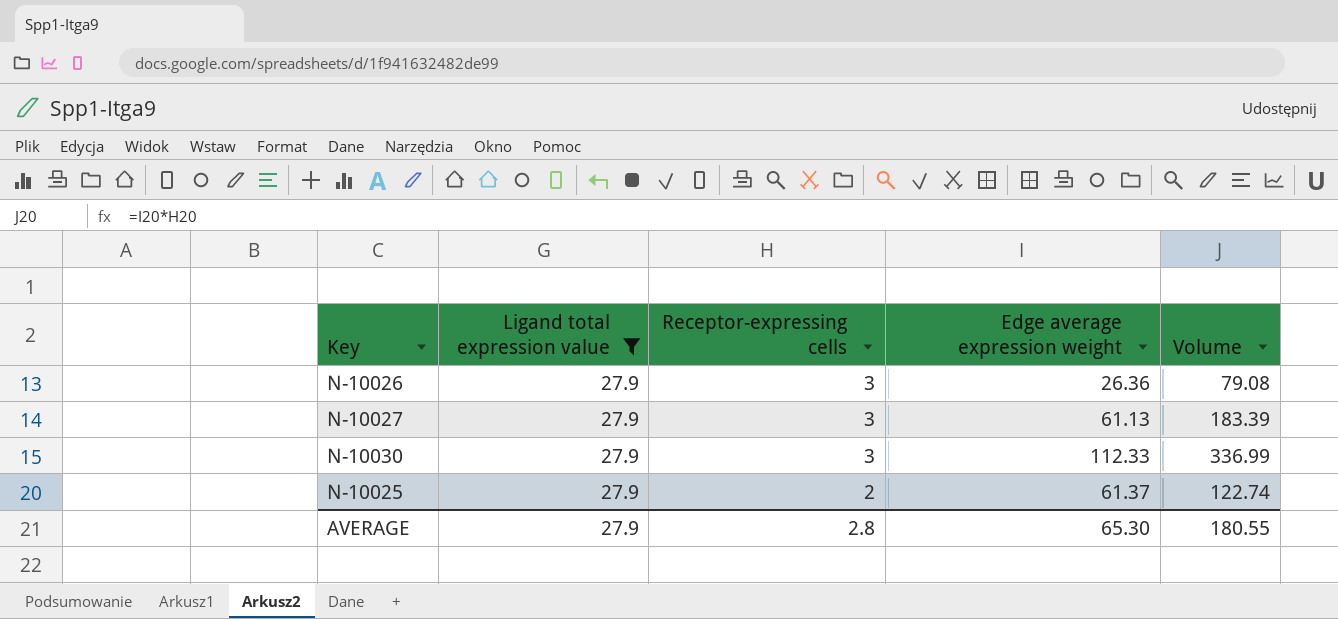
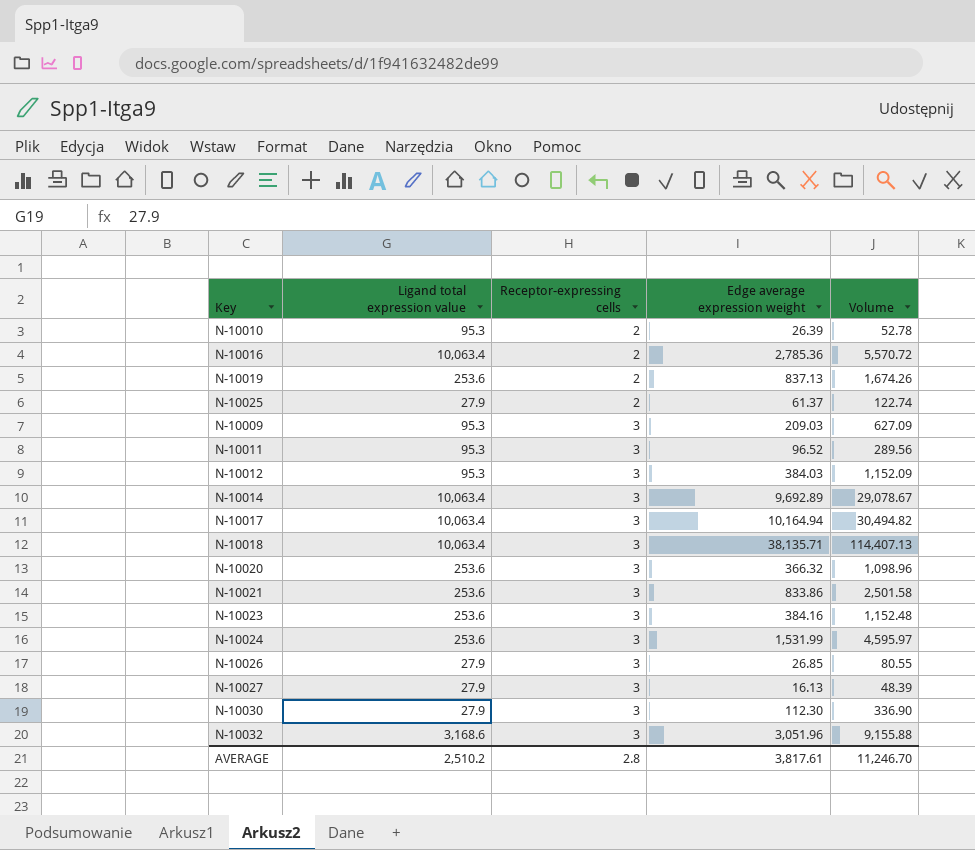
filter: Ligand total expression value = 27.9 -> none
row order: Receptor-expressing cells descending -> Receptor-expressing cells ascending
N-10026 | Edge average expression weight: 26.36 -> 26.85
N-10026 | Volume: 79.08 -> 80.55
N-10027 | Edge average expression weight: 61.13 -> 16.13
N-10027 | Volume: 183.39 -> 48.39
N-10030 | Edge average expression weight: 112.33 -> 112.30
N-10030 | Volume: 336.99 -> 336.90
AVERAGE | Ligand total expression value: 27.9 -> 2,510.2
AVERAGE | Edge average expression weight: 65.30 -> 3,817.61
AVERAGE | Volume: 180.55 -> 11,246.70

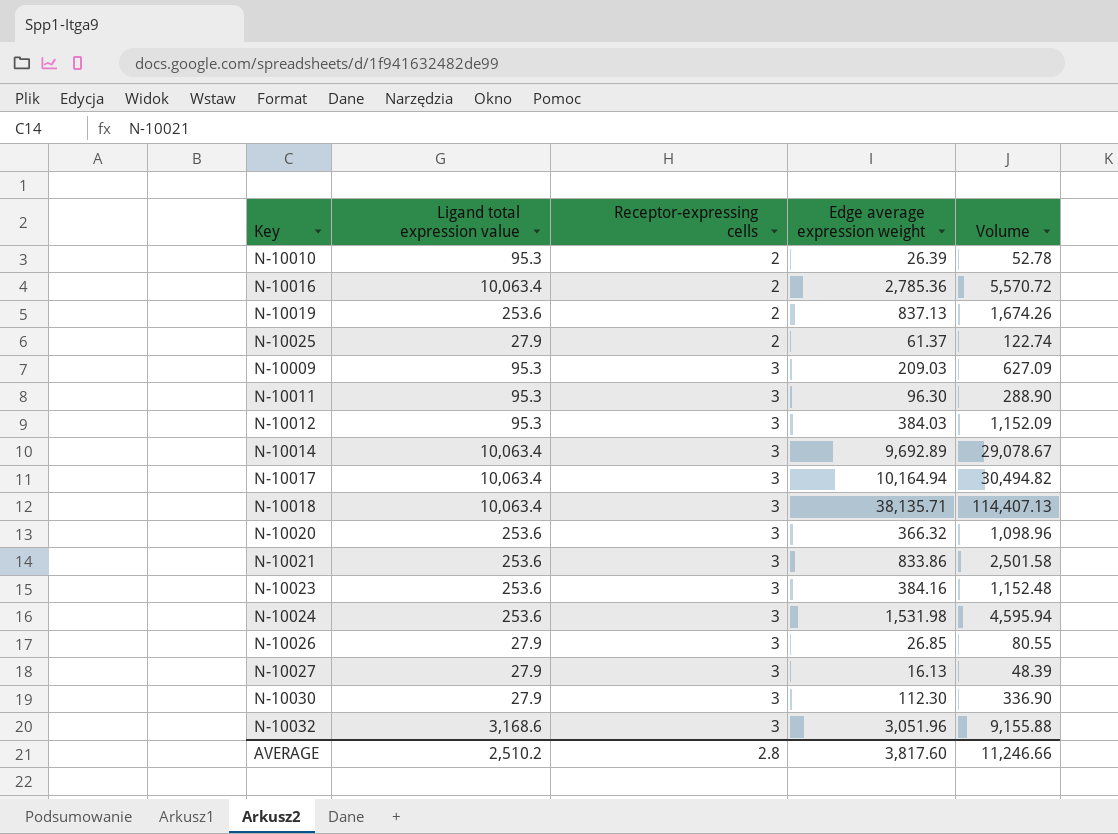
N-10011 | Edge average expression weight: 96.52 -> 96.30
N-10011 | Volume: 289.56 -> 288.90
N-10024 | Edge average expression weight: 1,531.99 -> 1,531.98
N-10024 | Volume: 4,595.97 -> 4,595.94
AVERAGE | Edge average expression weight: 3,817.61 -> 3,817.60
AVERAGE | Volume: 11,246.70 -> 11,246.66

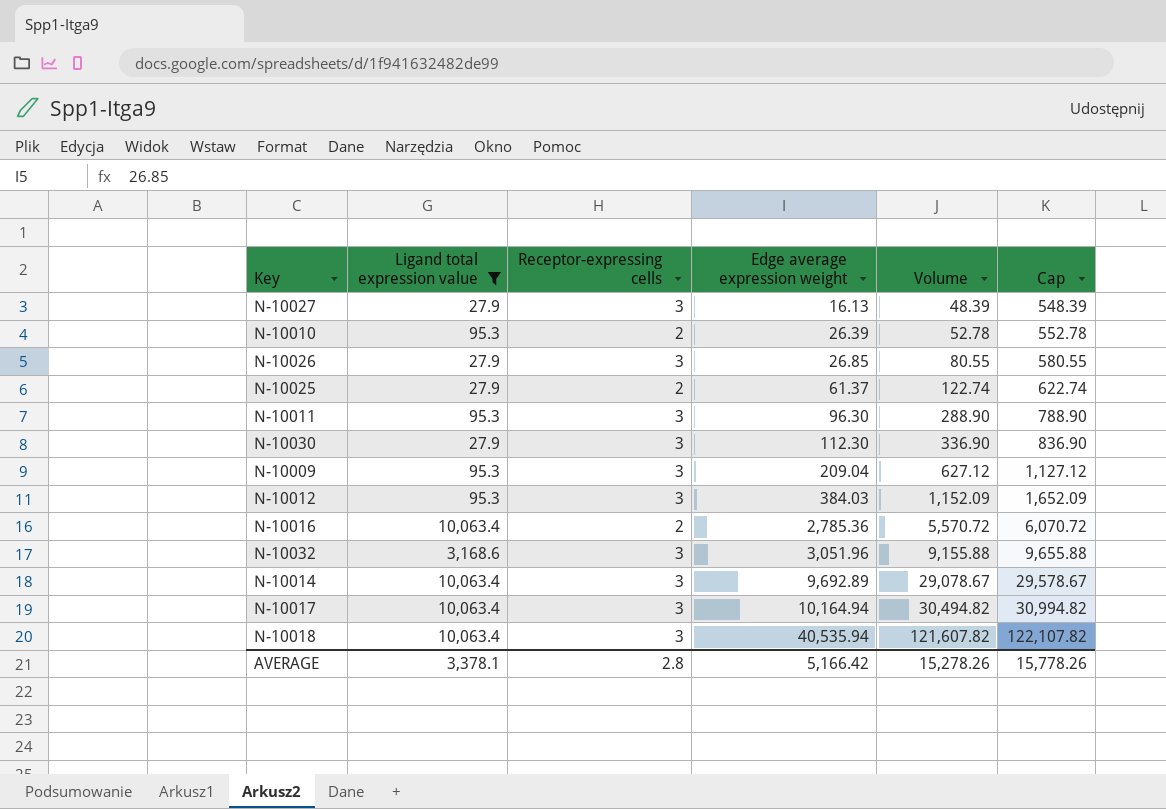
filter: none -> Ligand total expression value != 253.6
row order: Receptor-expressing cells ascending -> Edge average expression weight ascending
column Cap | formula: none -> [Volume] + 500
N-10009 | Edge average expression weight: 209.03 -> 209.04
N-10009 | Volume: 627.09 -> 627.12
N-10018 | Edge average expression weight: 38,135.71 -> 40,535.94
N-10018 | Volume: 114,407.13 -> 121,607.82
AVERAGE | Ligand total expression value: 2,510.2 -> 3,378.1
AVERAGE | Edge average expression weight: 3,817.60 -> 5,166.42
AVERAGE | Volume: 11,246.66 -> 15,278.26

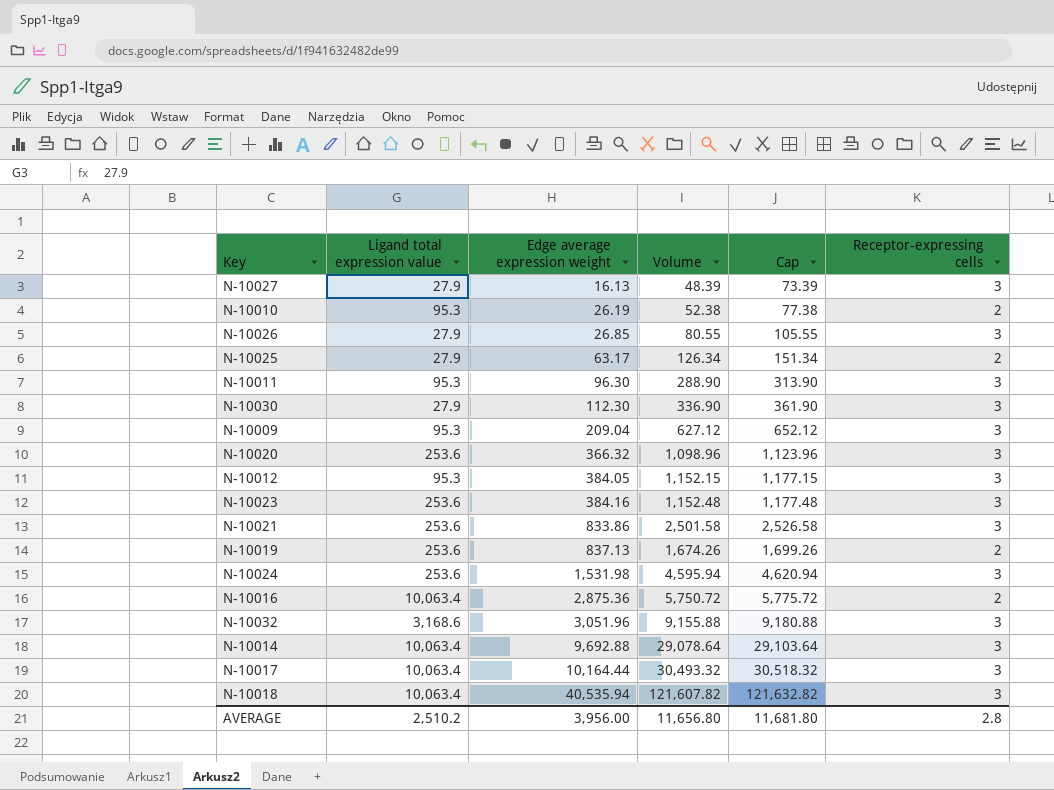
filter: Ligand total expression value != 253.6 -> none
column Cap | formula: [Volume] + 500 -> [Volume] + 25
column Receptor-expressing cells | position: 3 -> 6
N-10010 | Edge average expression weight: 26.39 -> 26.19
N-10010 | Volume: 52.78 -> 52.38
N-10025 | Edge average expression weight: 61.37 -> 63.17
N-10025 | Volume: 122.74 -> 126.34
N-10012 | Edge average expression weight: 384.03 -> 384.05
N-10012 | Volume: 1,152.09 -> 1,152.15
N-10016 | Edge average expression weight: 2,785.36 -> 2,875.36
N-10016 | Volume: 5,570.72 -> 5,750.72
N-10014 | Edge average expression weight: 9,692.89 -> 9,692.88
N-10014 | Volume: 29,078.67 -> 29,078.64
N-10017 | Edge average expression weight: 10,164.94 -> 10,164.44
N-10017 | Volume: 30,494.82 -> 30,493.32
AVERAGE | Ligand total expression value: 3,378.1 -> 2,510.2
AVERAGE | Edge average expression weight: 5,166.42 -> 3,956.00
AVERAGE | Volume: 15,278.26 -> 11,656.80
AVERAGE | Cap: 15,778.26 -> 11,681.80

